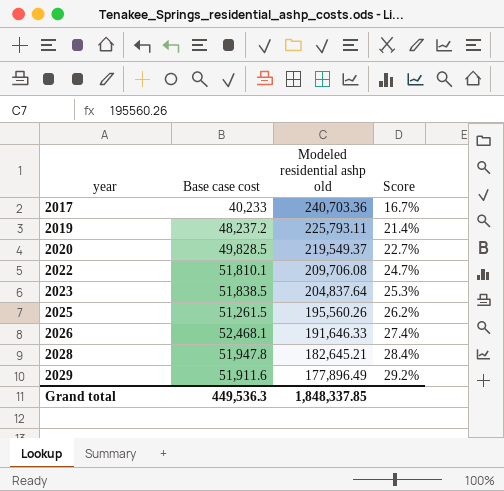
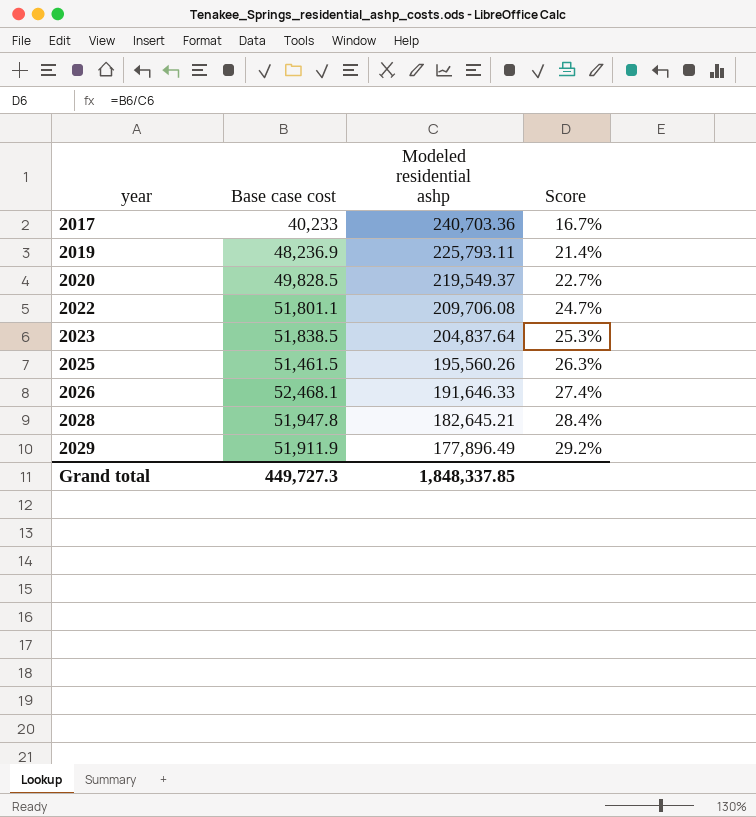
column name: Modeled residential ashp old -> Modeled residential ashp
2019 | Base case cost: 48,237.2 -> 48,236.9
2022 | Base case cost: 51,810.1 -> 51,801.1
2025 | Base case cost: 51,261.5 -> 51,461.5
2025 | Score: 26.2% -> 26.3%
2029 | Base case cost: 51,911.6 -> 51,911.9
Grand total | Base case cost: 449,536.3 -> 449,727.3

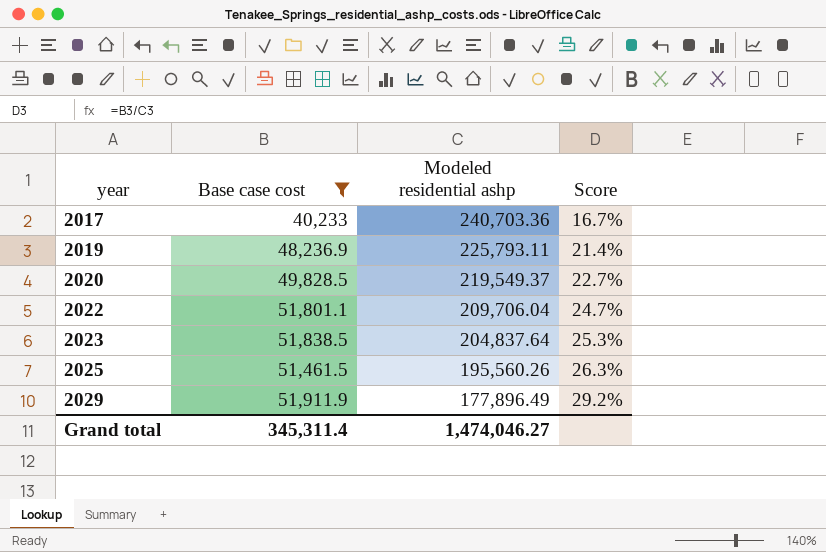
filter: none -> Base case cost <= 51,911.9
2022 | Modeled residential ashp: 209,706.08 -> 209,706.04
Grand total | Base case cost: 449,727.3 -> 345,311.4
Grand total | Modeled residential ashp: 1,848,337.85 -> 1,474,046.27

